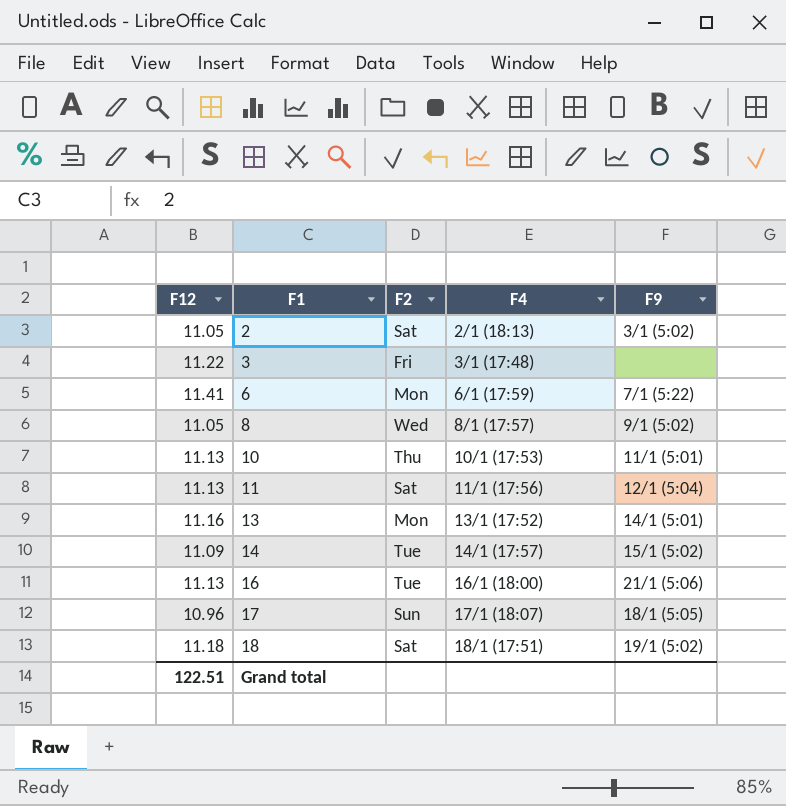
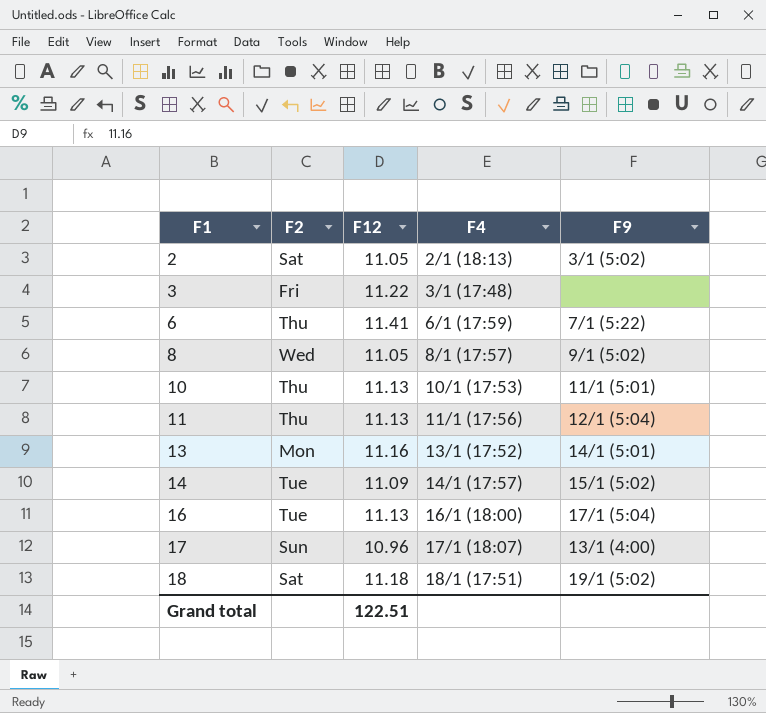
column F12 | position: 1 -> 3
6 | F2: Mon -> Thu
11 | F2: Sat -> Thu
16 | F9: 21/1 (5:06) -> 17/1 (5:04)
17 | F9: 18/1 (5:05) -> 13/1 (4:00)

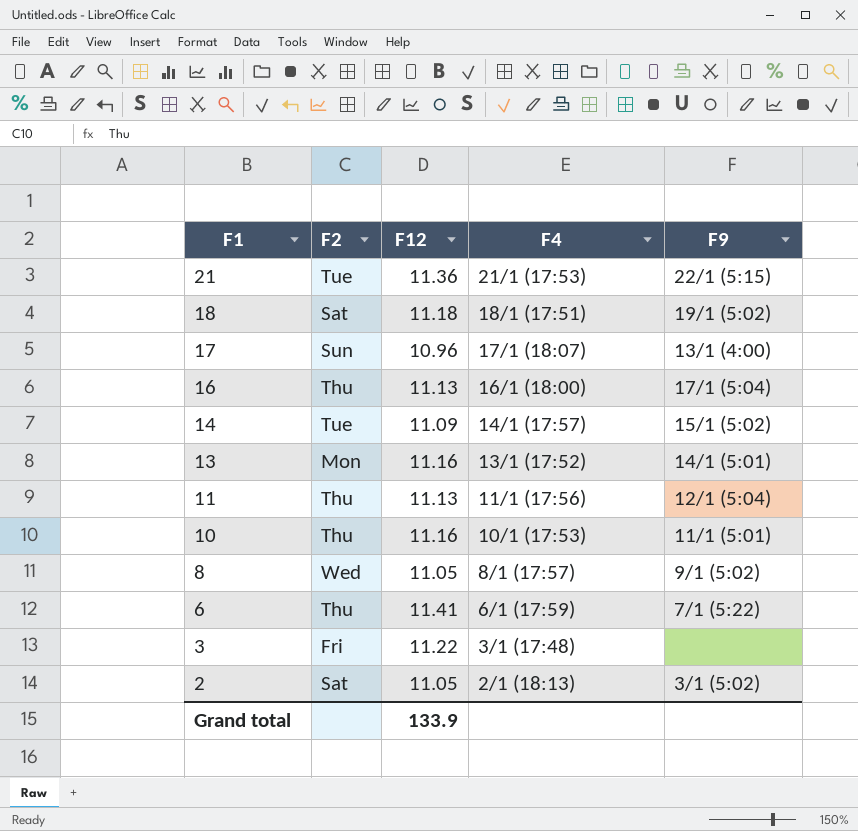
row order: F1 ascending -> F1 descending
row 21: none -> Tue | 11.36 | 21/1 (17:53) | 22/1 (5:15)
16 | F2: Tue -> Thu
10 | F12: 11.13 -> 11.16
Grand total | F12: 122.51 -> 133.9

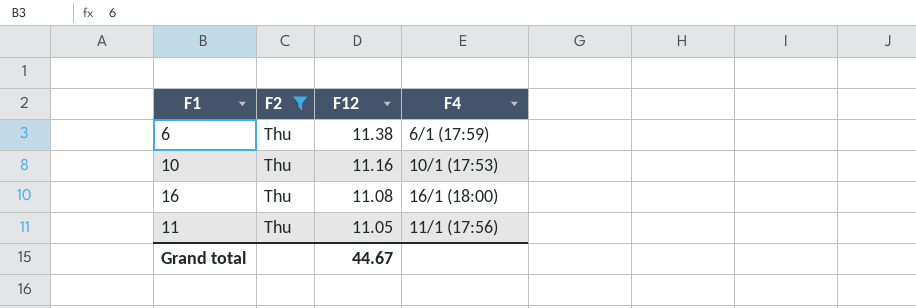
filter: none -> F2 = Thu
row order: F1 descending -> F12 descending
column F9 | position: 5 -> none
6 | F12: 11.41 -> 11.38
16 | F12: 11.13 -> 11.08
11 | F12: 11.13 -> 11.05
Grand total | F12: 133.9 -> 44.67

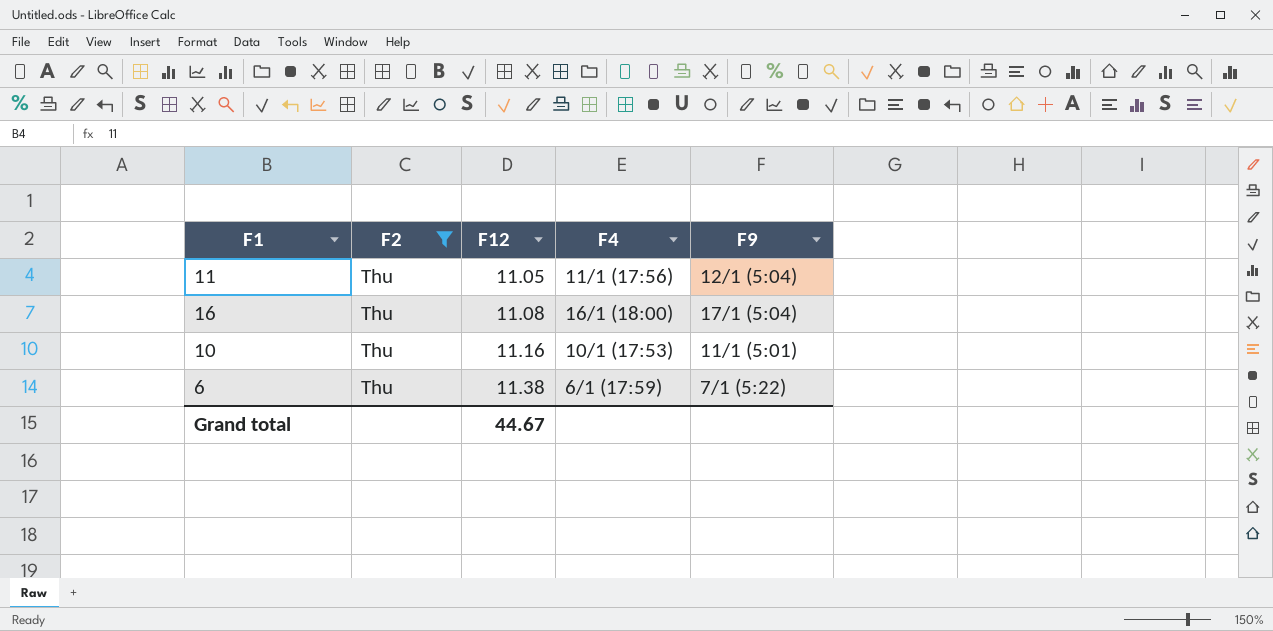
row order: F12 descending -> F12 ascending
column F9 | position: none -> 5

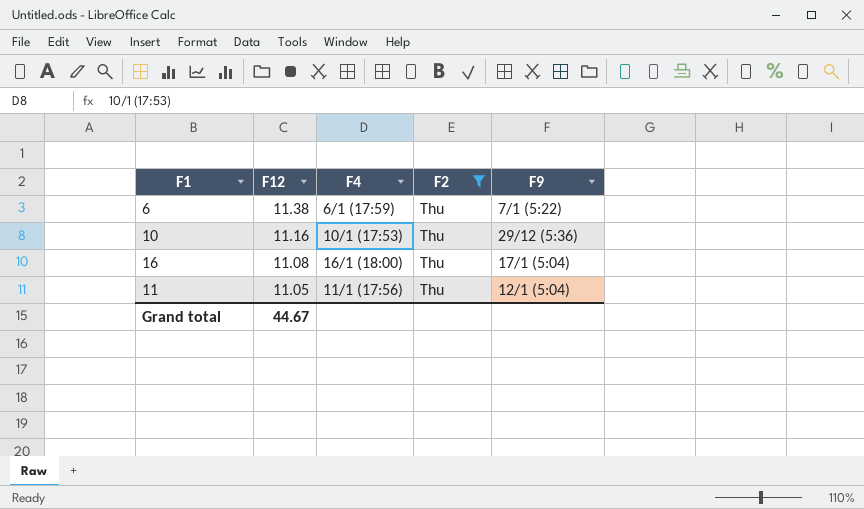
row order: F12 ascending -> F12 descending
column F2 | position: 2 -> 4
10 | F9: 11/1 (5:01) -> 29/12 (5:36)

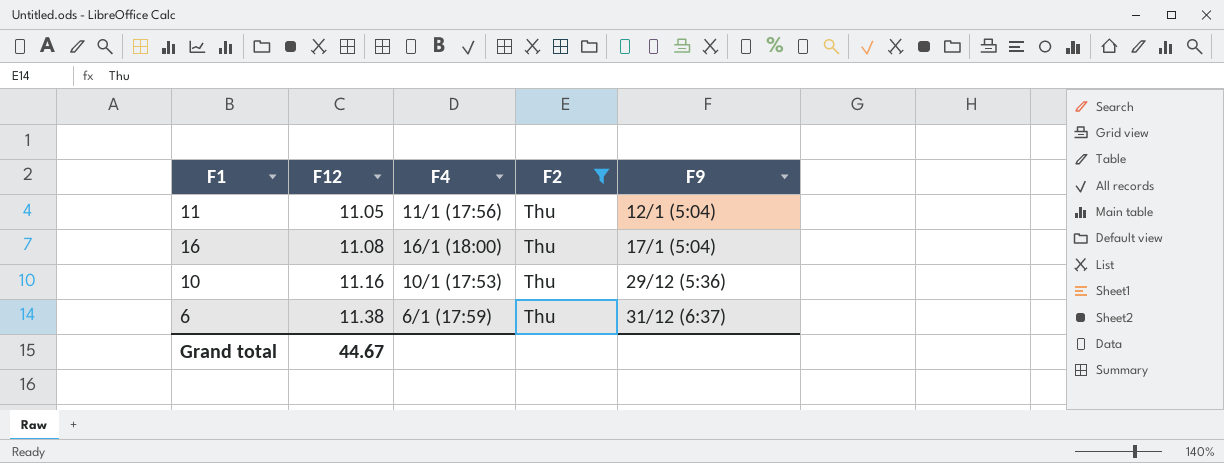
row order: F12 descending -> F12 ascending
6 | F9: 7/1 (5:22) -> 31/12 (6:37)

